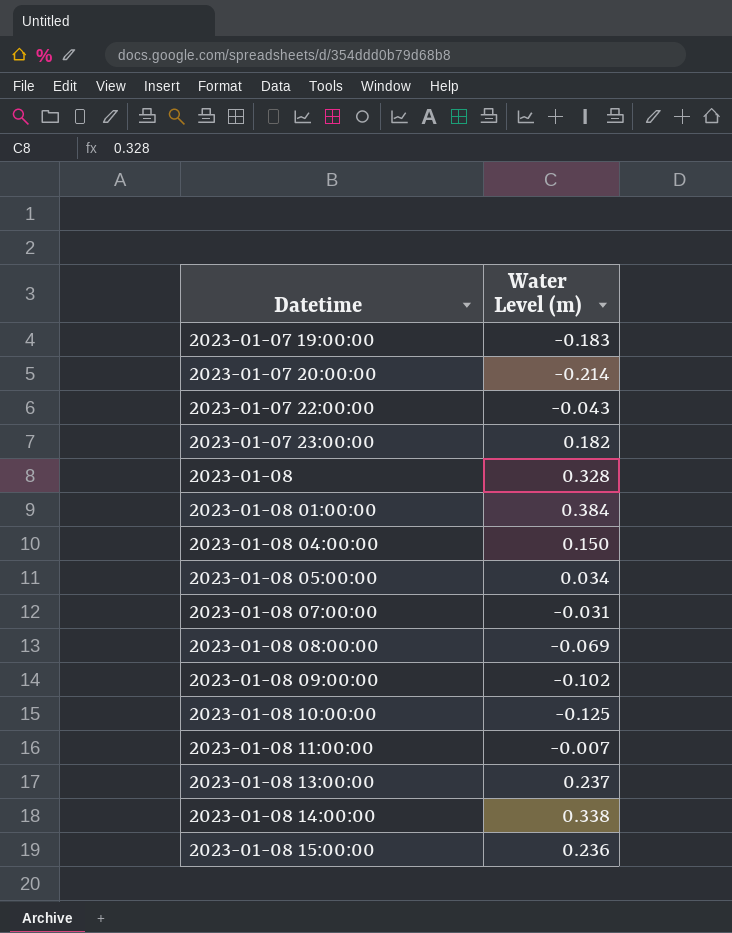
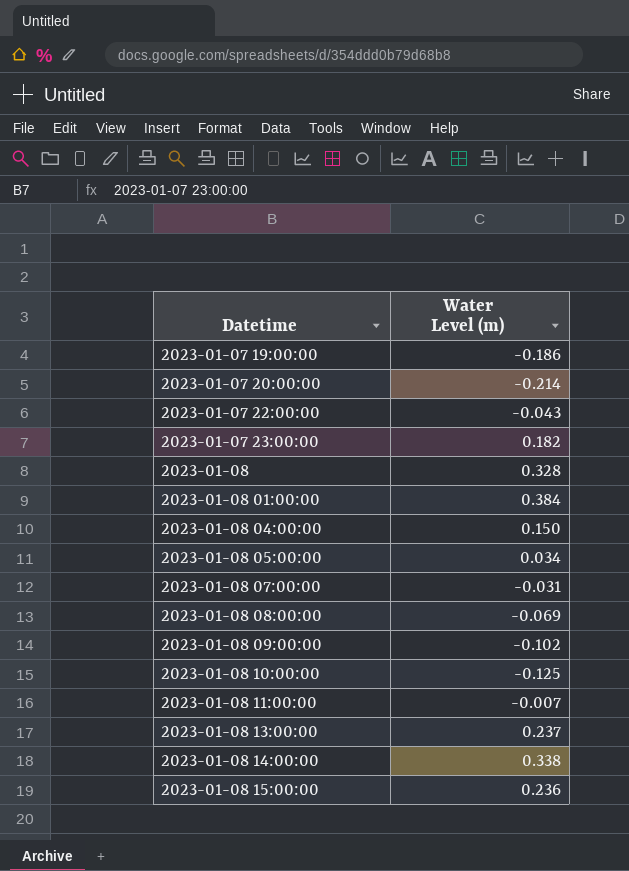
2023-01-07 19:00:00 | Water Level (m): -0.183 -> -0.186

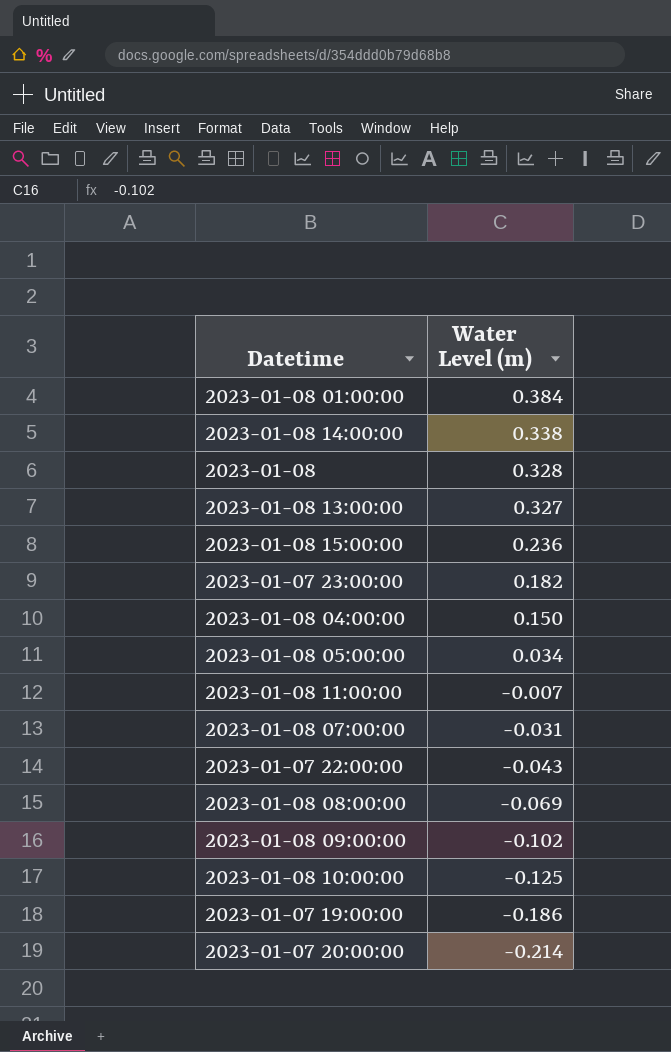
row order: Datetime ascending -> Water Level (m) descending
2023-01-08 13:00:00 | Water Level (m): 0.237 -> 0.327

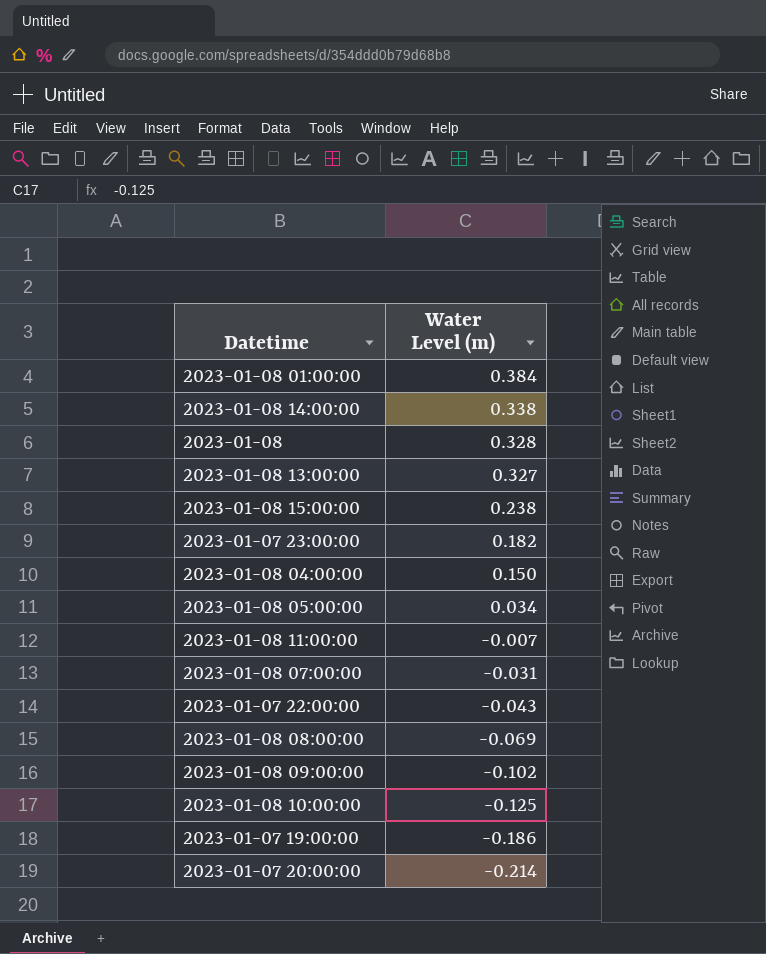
2023-01-08 15:00:00 | Water Level (m): 0.236 -> 0.238

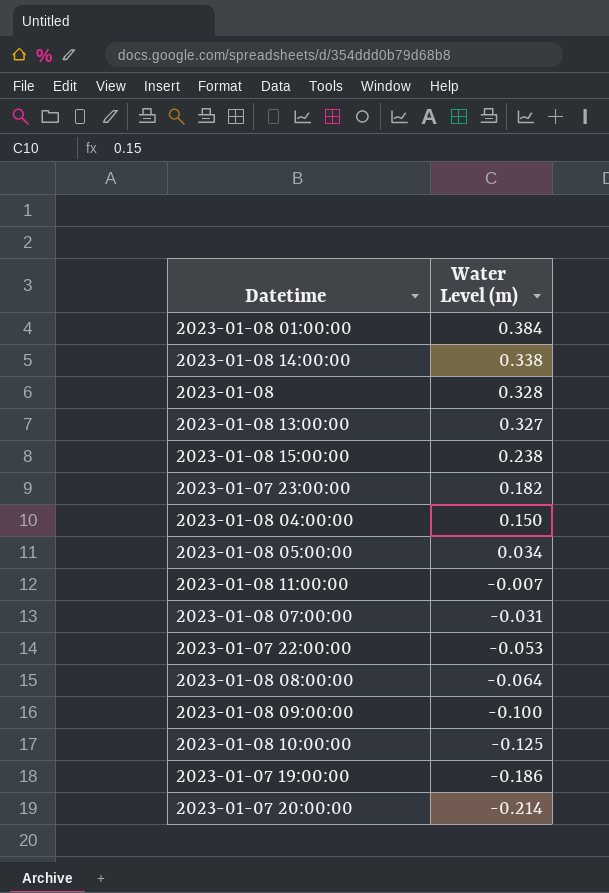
2023-01-07 22:00:00 | Water Level (m): -0.043 -> -0.053
2023-01-08 08:00:00 | Water Level (m): -0.069 -> -0.064
2023-01-08 09:00:00 | Water Level (m): -0.102 -> -0.100

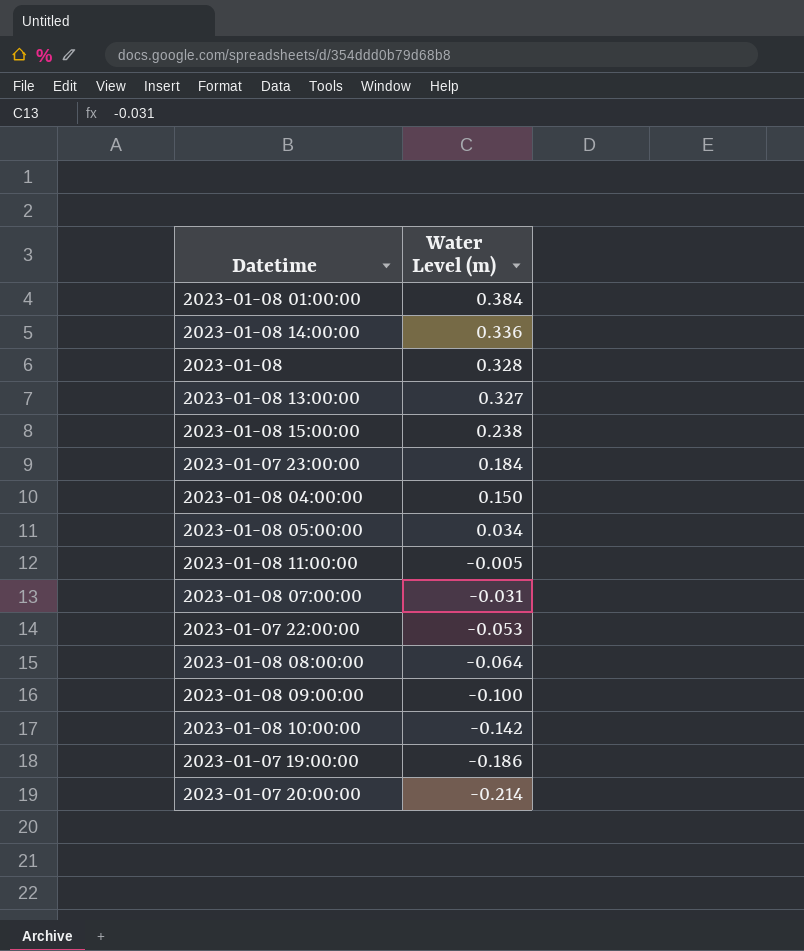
2023-01-08 14:00:00 | Water Level (m): 0.338 -> 0.336
2023-01-07 23:00:00 | Water Level (m): 0.182 -> 0.184
2023-01-08 11:00:00 | Water Level (m): -0.007 -> -0.005
2023-01-08 10:00:00 | Water Level (m): -0.125 -> -0.142

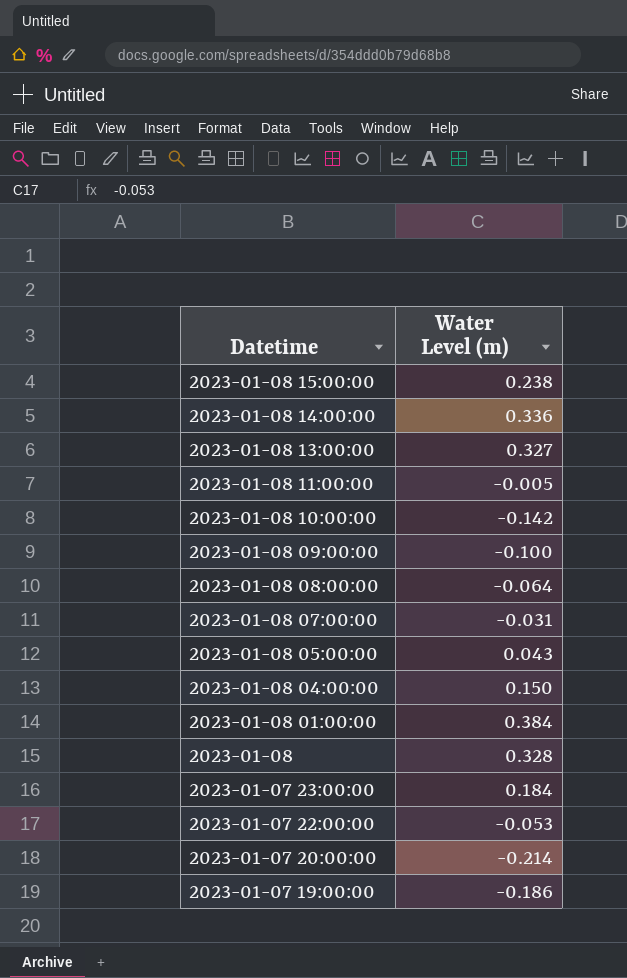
row order: Water Level (m) descending -> Datetime descending
2023-01-08 05:00:00 | Water Level (m): 0.034 -> 0.043

